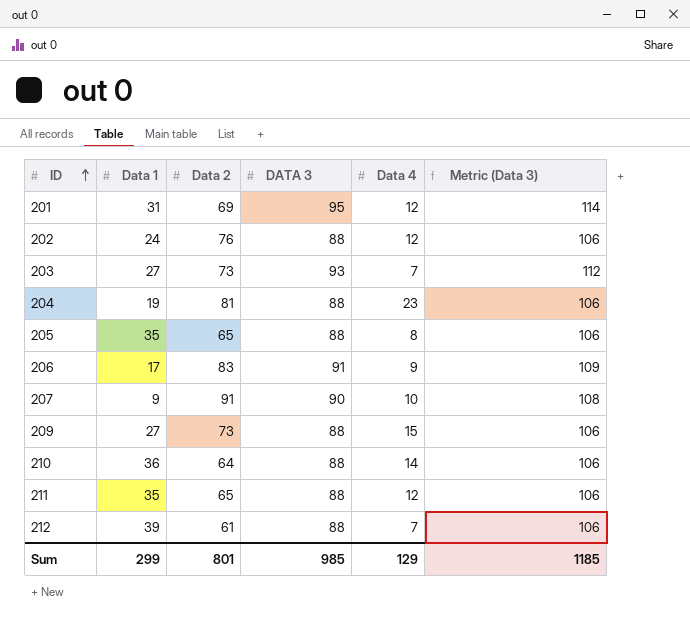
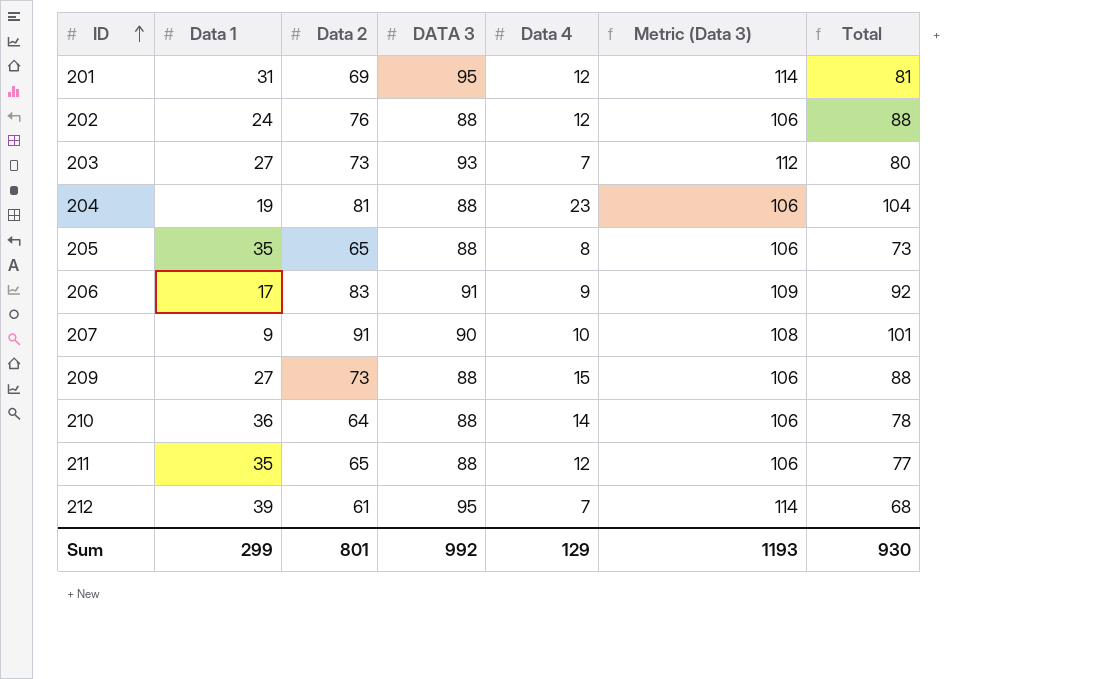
column Total | formula: none -> [Data 2] + [Data 4]
212 | DATA 3: 88 -> 95
212 | Metric (Data 3): 106 -> 114
Sum | DATA 3: 985 -> 992
Sum | Metric (Data 3): 1185 -> 1193

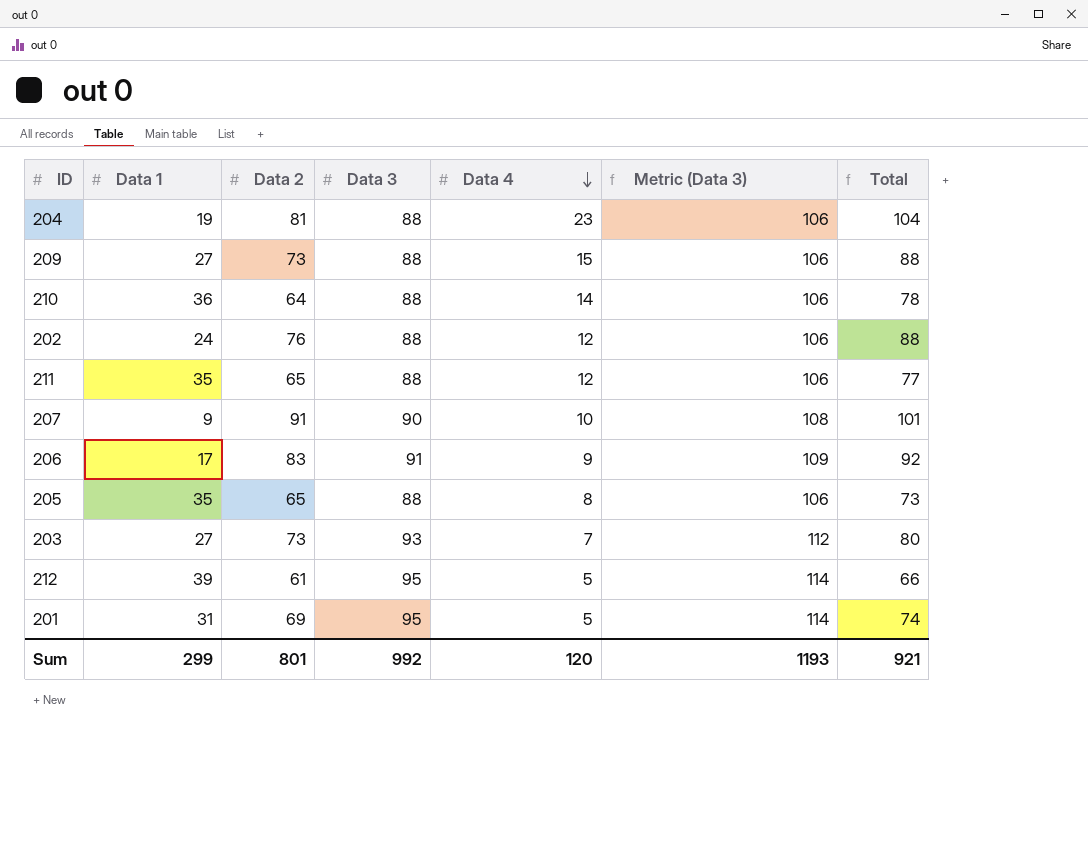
row order: ID ascending -> Data 4 descending
column name: DATA 3 -> Data 3
212 | Data 4: 7 -> 5
212 | Total: 68 -> 66
201 | Data 4: 12 -> 5
201 | Total: 81 -> 74
Sum | Data 4: 129 -> 120
Sum | Total: 930 -> 921

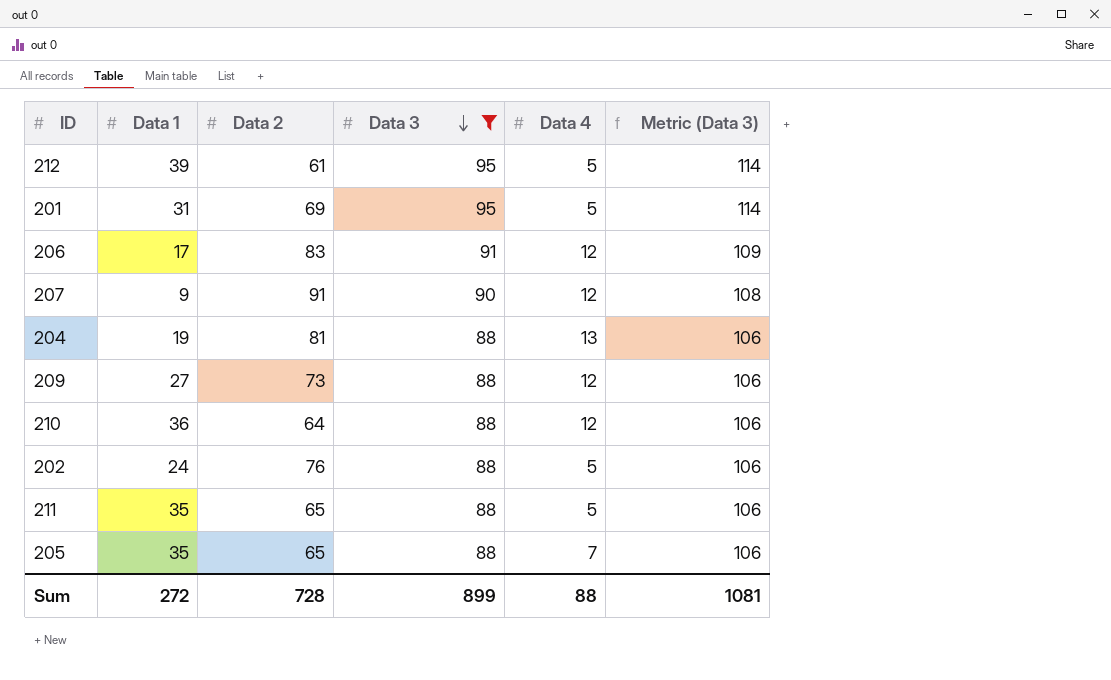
filter: none -> Data 3 != 93
row order: Data 4 descending -> Data 3 descending
column Total | formula: [Data 2] + [Data 4] -> none
206 | Data 4: 9 -> 12
207 | Data 4: 10 -> 12
204 | Data 4: 23 -> 13
209 | Data 4: 15 -> 12
210 | Data 4: 14 -> 12
202 | Data 4: 12 -> 5
211 | Data 4: 12 -> 5
205 | Data 4: 8 -> 7
Sum | Data 1: 299 -> 272
Sum | Data 2: 801 -> 728
Sum | Data 3: 992 -> 899
Sum | Data 4: 120 -> 88
Sum | Metric (Data 3): 1193 -> 1081

